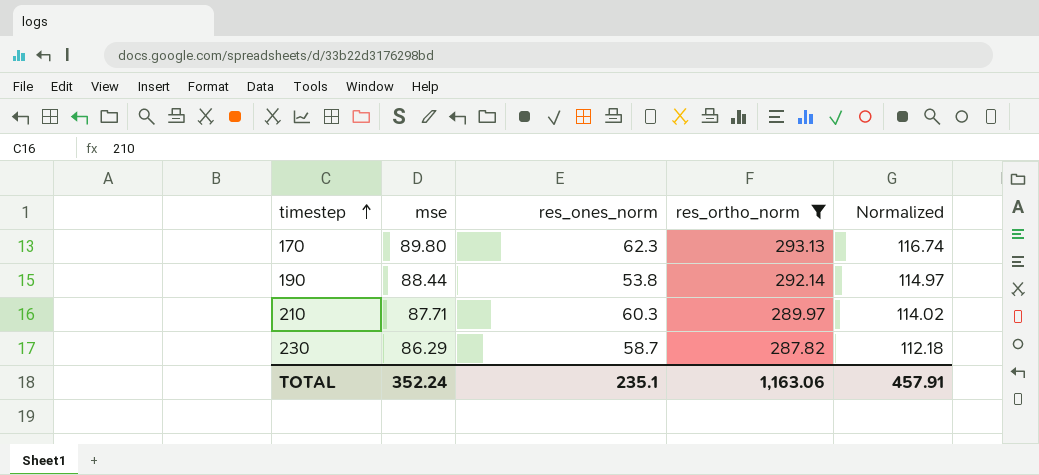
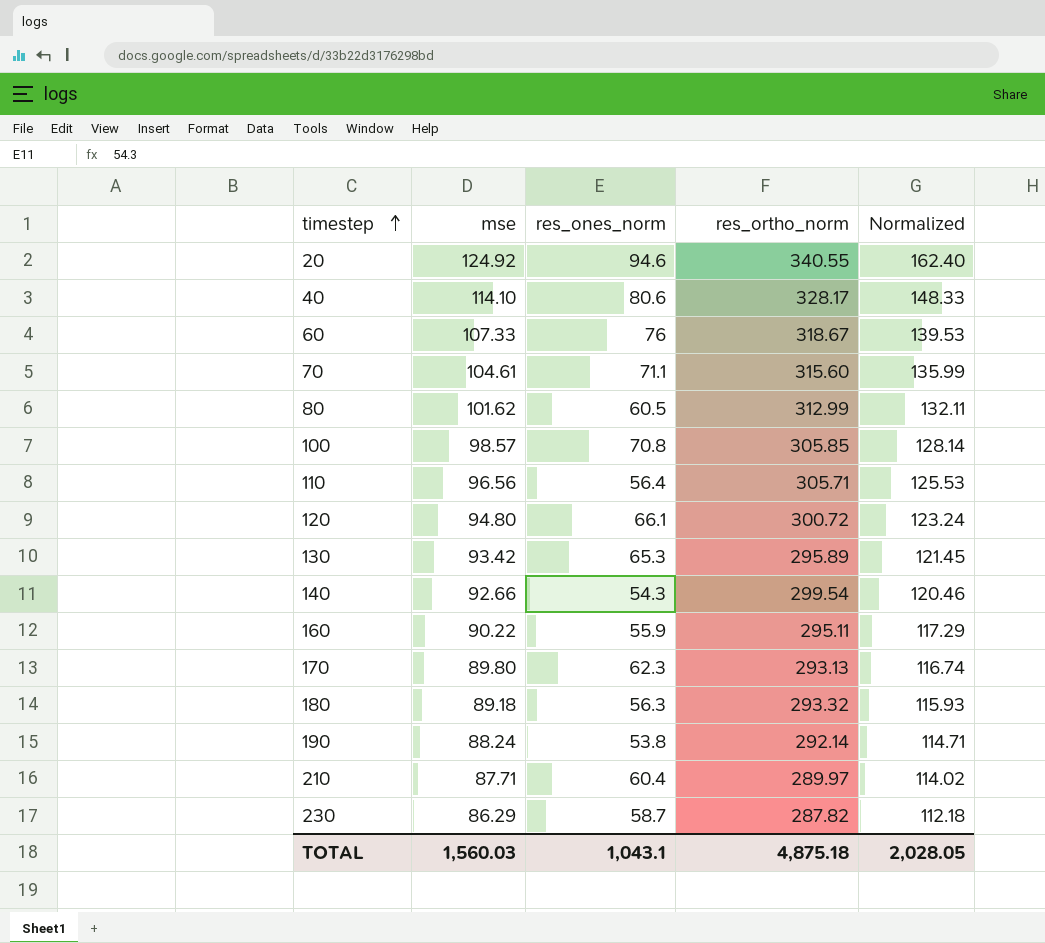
filter: res_ortho_norm <= 293.13 -> none
190 | mse: 88.44 -> 88.24
190 | Normalized: 114.97 -> 114.71
210 | res_ones_norm: 60.3 -> 60.4
TOTAL | mse: 352.24 -> 1,560.03
TOTAL | res_ones_norm: 235.1 -> 1,043.1
TOTAL | res_ortho_norm: 1,163.06 -> 4,875.18
TOTAL | Normalized: 457.91 -> 2,028.05

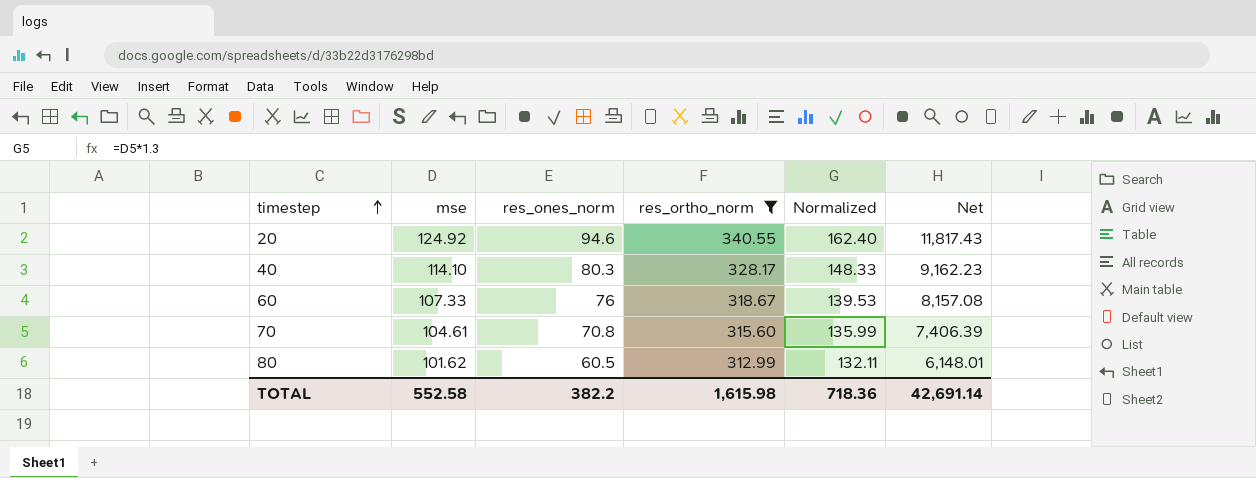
filter: none -> res_ortho_norm >= 312.99
column Net | formula: none -> [mse] * [res_ones_norm]
40 | res_ones_norm: 80.6 -> 80.3
70 | res_ones_norm: 71.1 -> 70.8
TOTAL | mse: 1,560.03 -> 552.58
TOTAL | res_ones_norm: 1,043.1 -> 382.2
TOTAL | res_ortho_norm: 4,875.18 -> 1,615.98
TOTAL | Normalized: 2,028.05 -> 718.36

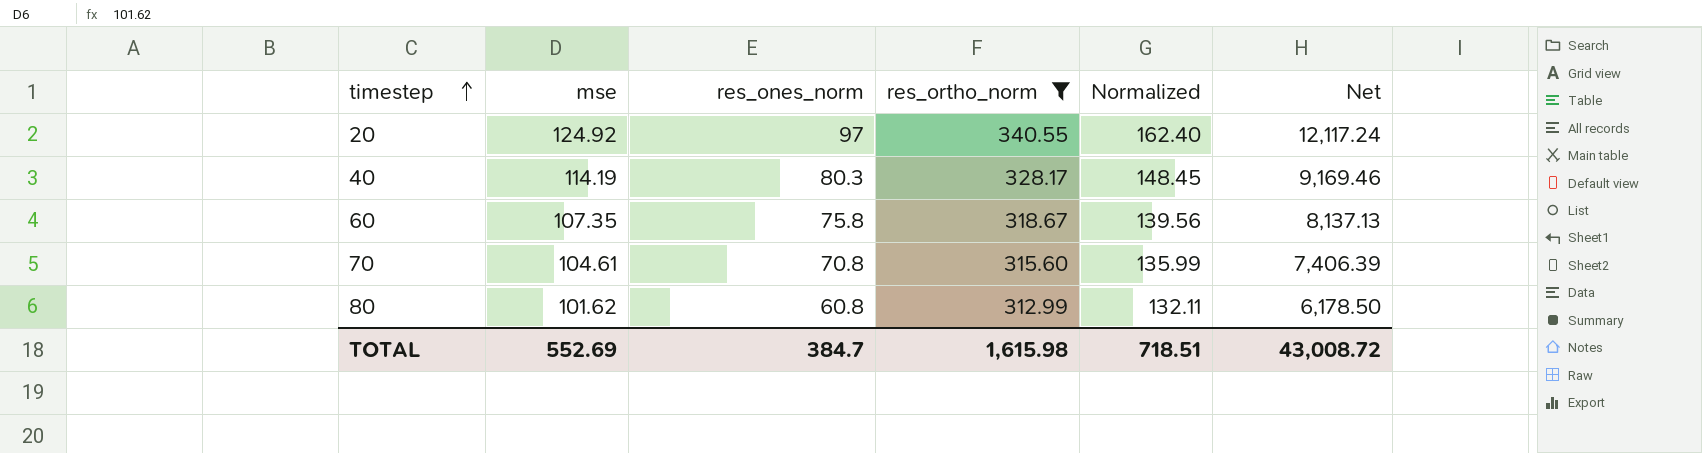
20 | res_ones_norm: 94.6 -> 97
20 | Net: 11,817.43 -> 12,117.24
40 | mse: 114.10 -> 114.19
40 | Normalized: 148.33 -> 148.45
40 | Net: 9,162.23 -> 9,169.46
60 | mse: 107.33 -> 107.35
60 | res_ones_norm: 76 -> 75.8
60 | Normalized: 139.53 -> 139.56
60 | Net: 8,157.08 -> 8,137.13
80 | res_ones_norm: 60.5 -> 60.8
80 | Net: 6,148.01 -> 6,178.50
TOTAL | mse: 552.58 -> 552.69
TOTAL | res_ones_norm: 382.2 -> 384.7
TOTAL | Normalized: 718.36 -> 718.51
TOTAL | Net: 42,691.14 -> 43,008.72

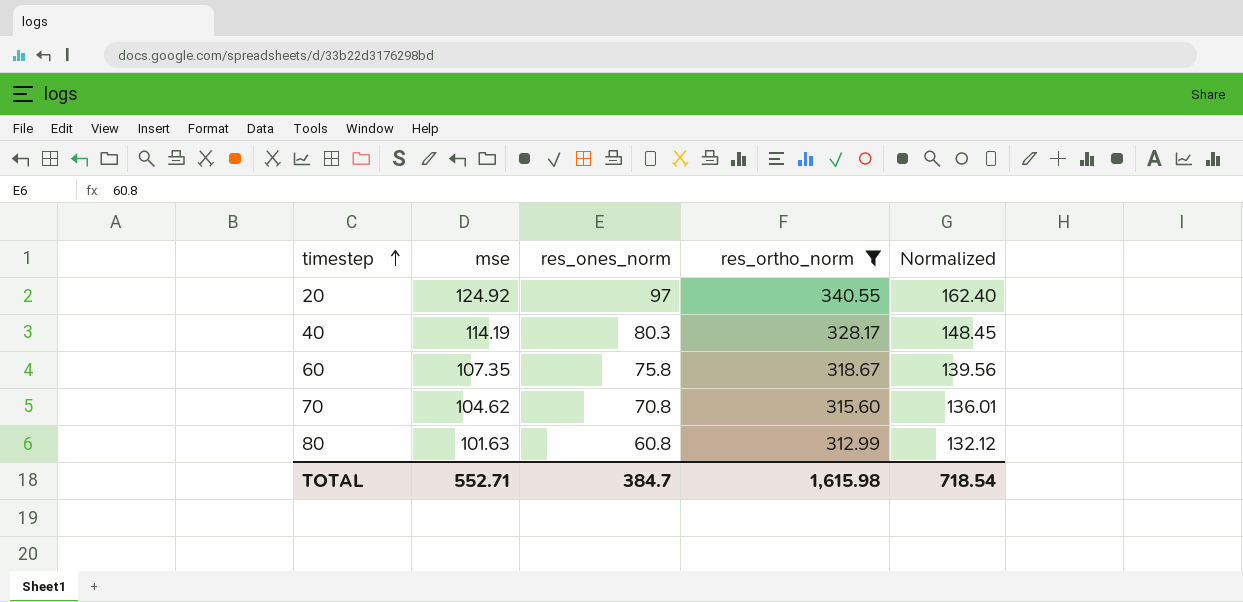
column Net | formula: [mse] * [res_ones_norm] -> none
70 | mse: 104.61 -> 104.62
70 | Normalized: 135.99 -> 136.01
80 | mse: 101.62 -> 101.63
80 | Normalized: 132.11 -> 132.12
TOTAL | mse: 552.69 -> 552.71
TOTAL | Normalized: 718.51 -> 718.54

